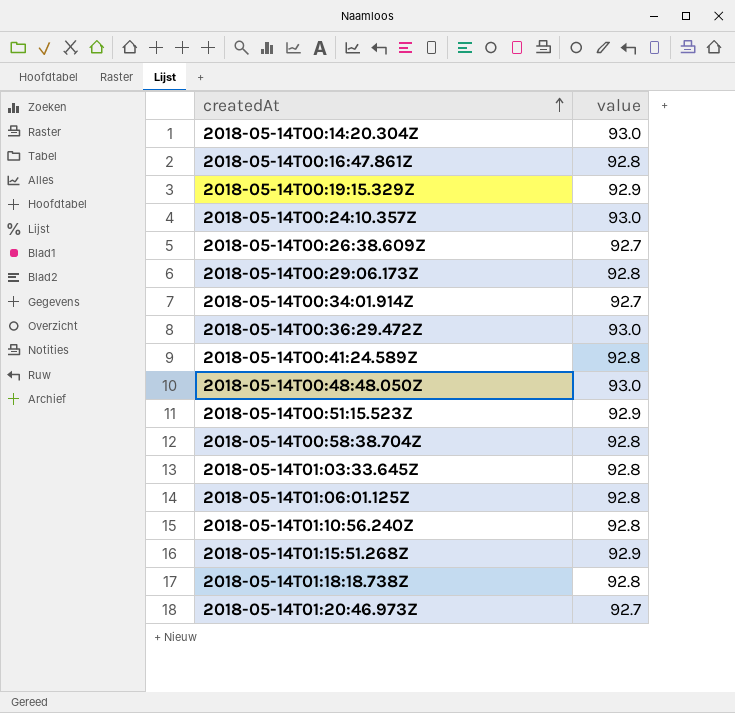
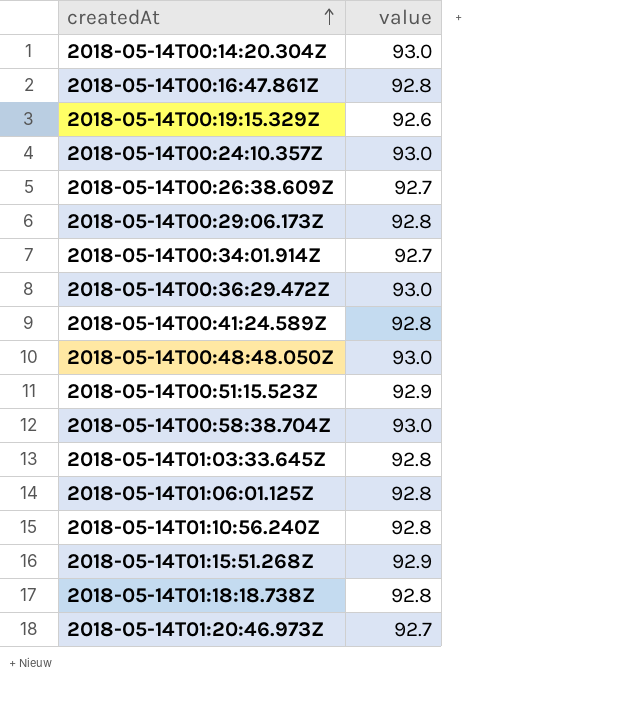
2018-05-14T00:19:15.329Z | value: 92.9 -> 92.6
2018-05-14T00:58:38.704Z | value: 92.8 -> 93.0

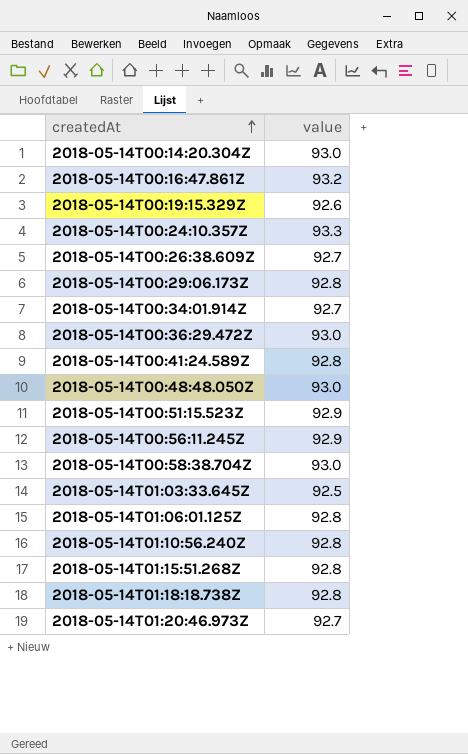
2018-05-14T00:16:47.861Z | value: 92.8 -> 93.2
2018-05-14T00:24:10.357Z | value: 93.0 -> 93.3
row 2018-05-14T00:56:11.245Z: none -> 92.9
2018-05-14T01:03:33.645Z | value: 92.8 -> 92.5
2018-05-14T01:15:51.268Z | value: 92.9 -> 92.8

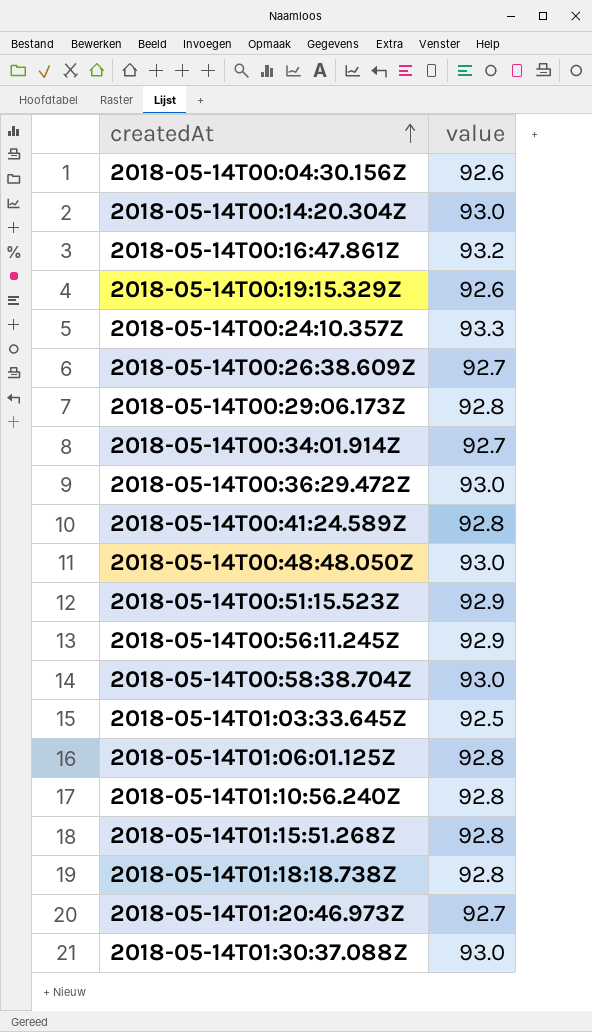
row 2018-05-14T00:04:30.156Z: none -> 92.6
row 2018-05-14T01:30:37.088Z: none -> 93.0

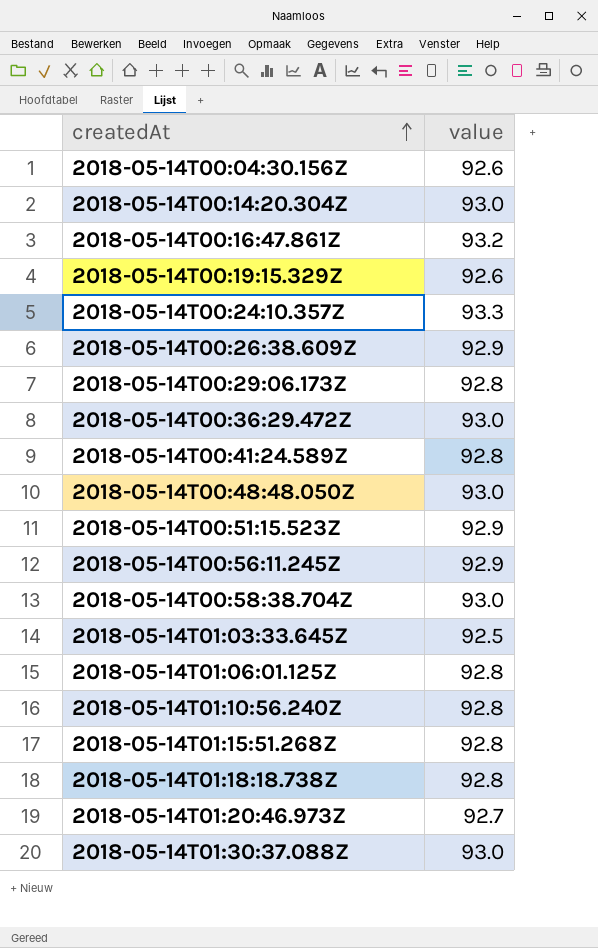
row 2018-05-14T00:34:01.914Z: 92.7 -> none
2018-05-14T00:26:38.609Z | value: 92.7 -> 92.9

